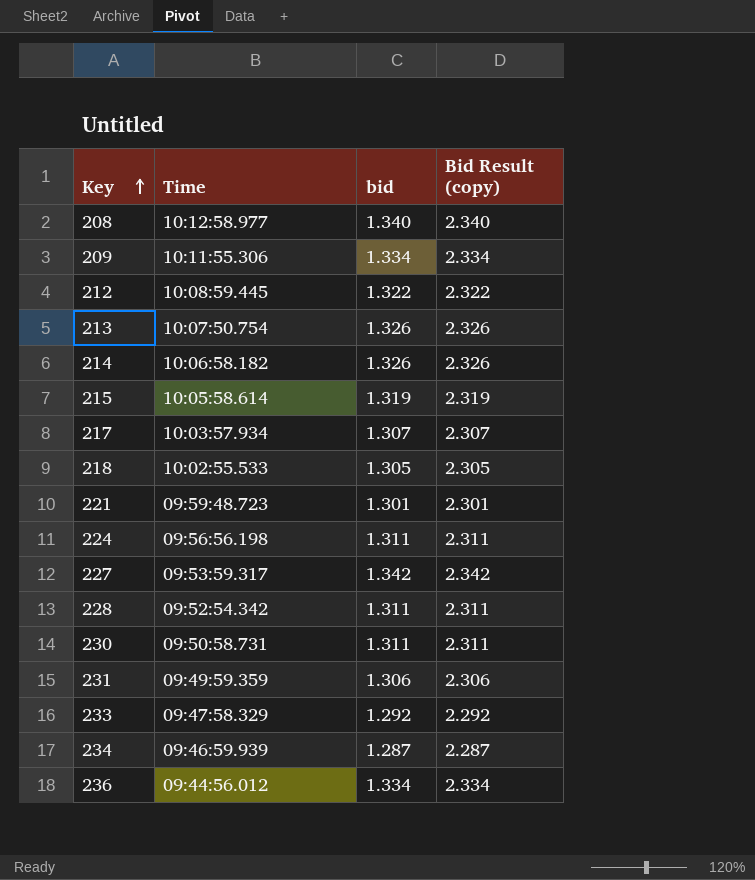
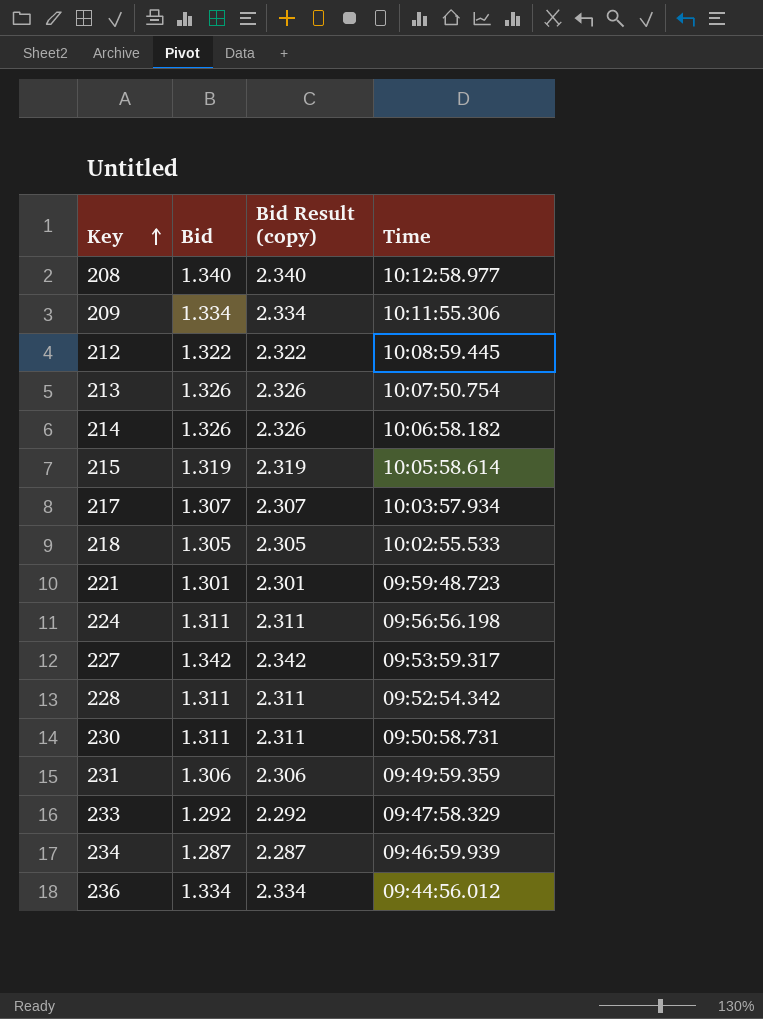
column name: bid -> Bid
column Time | position: 2 -> 4

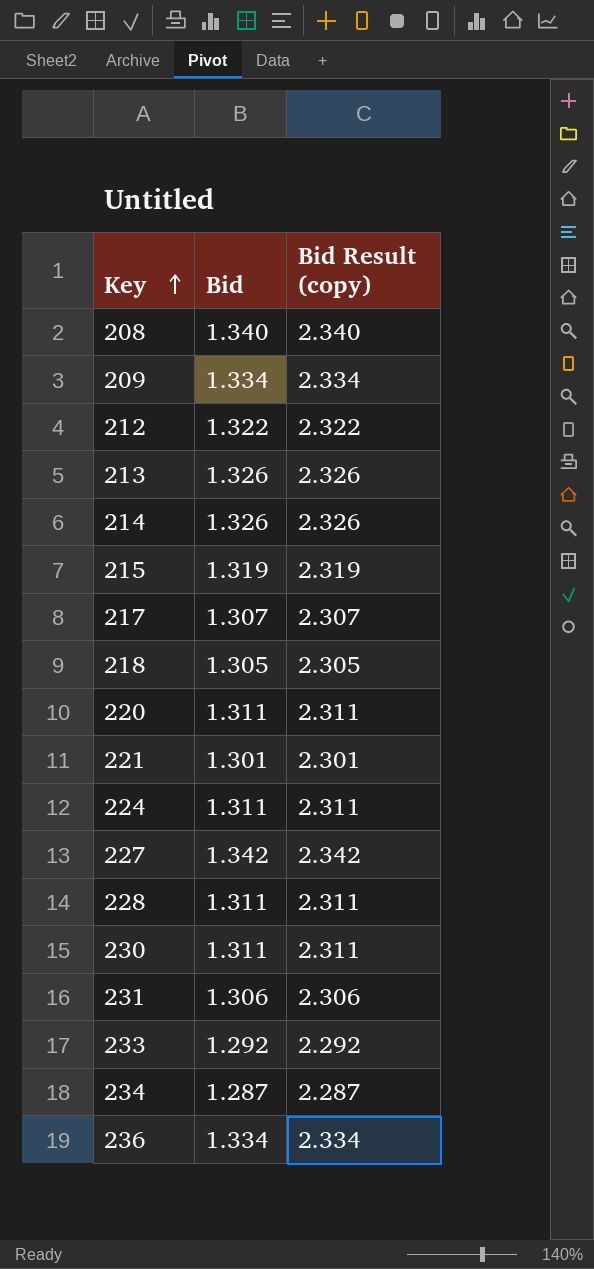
column Time | position: 4 -> none
row 220: none -> 1.311 | 2.311

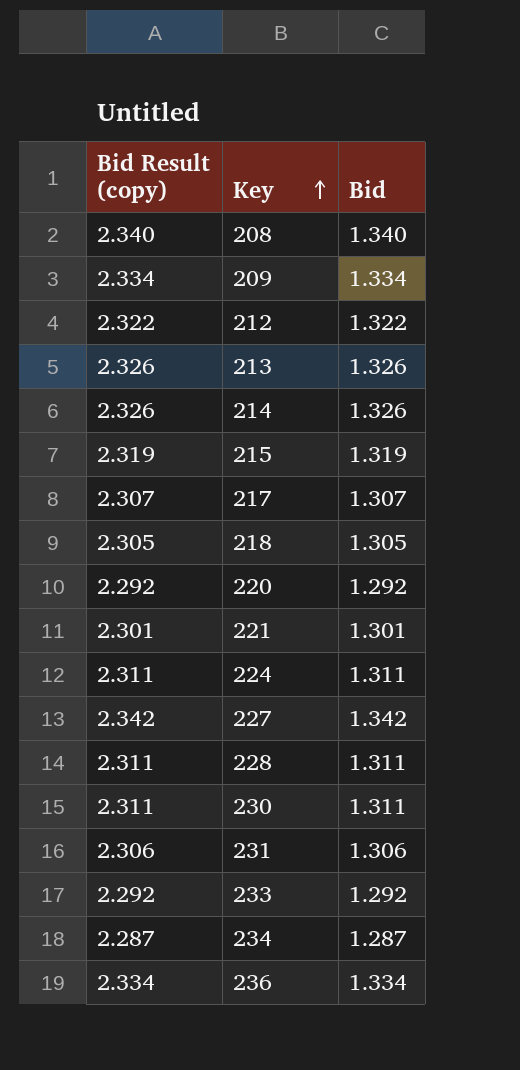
column Bid Result (copy) | position: 3 -> 1
220 | Bid Result (copy): 2.311 -> 2.292
220 | Bid: 1.311 -> 1.292

